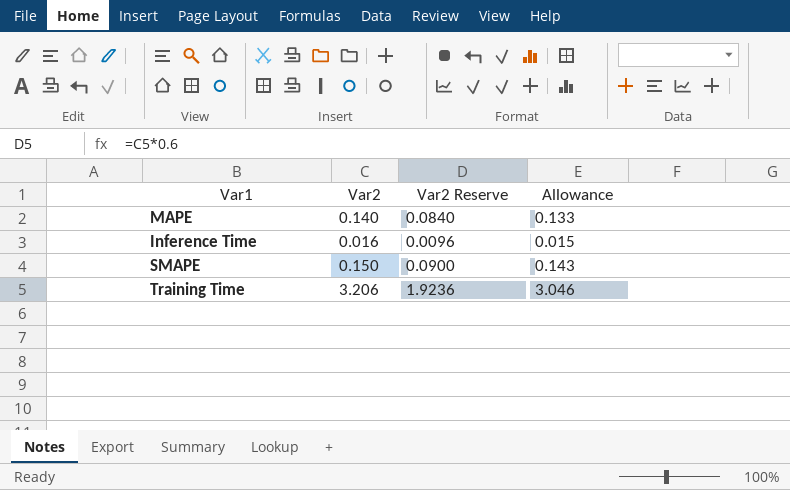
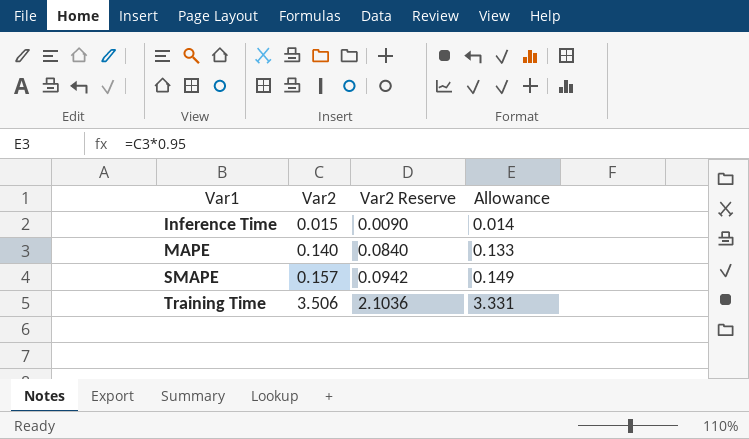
row order: none -> Var1 ascending
Inference Time | Var2: 0.016 -> 0.015
Inference Time | Var2 Reserve: 0.0096 -> 0.0090
Inference Time | Allowance: 0.015 -> 0.014
SMAPE | Var2: 0.150 -> 0.157
SMAPE | Var2 Reserve: 0.0900 -> 0.0942
SMAPE | Allowance: 0.143 -> 0.149
Training Time | Var2: 3.206 -> 3.506
Training Time | Var2 Reserve: 1.9236 -> 2.1036
Training Time | Allowance: 3.046 -> 3.331

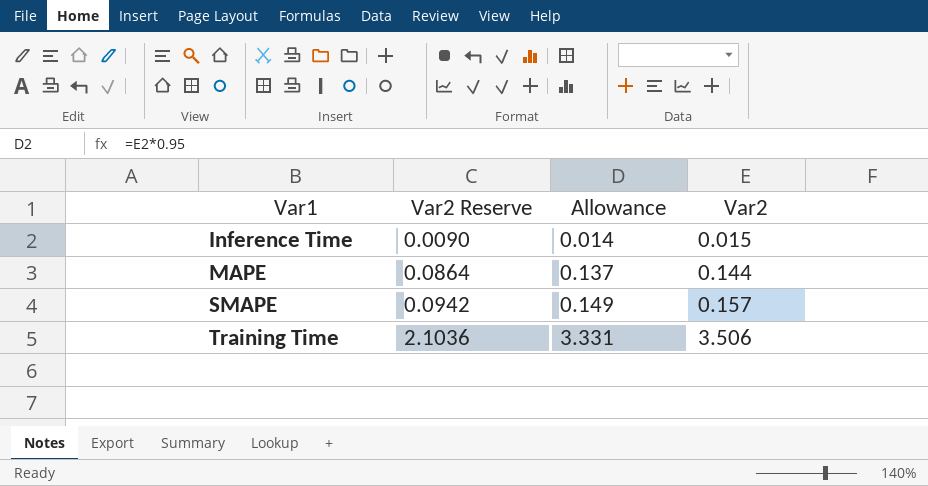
column Var2 | position: 2 -> 4
MAPE | Var2 Reserve: 0.0840 -> 0.0864
MAPE | Allowance: 0.133 -> 0.137
MAPE | Var2: 0.140 -> 0.144

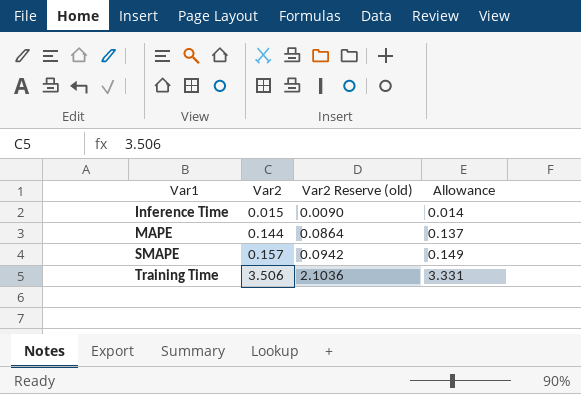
column Var2 | position: 4 -> 2
column name: Var2 Reserve -> Var2 Reserve (old)

